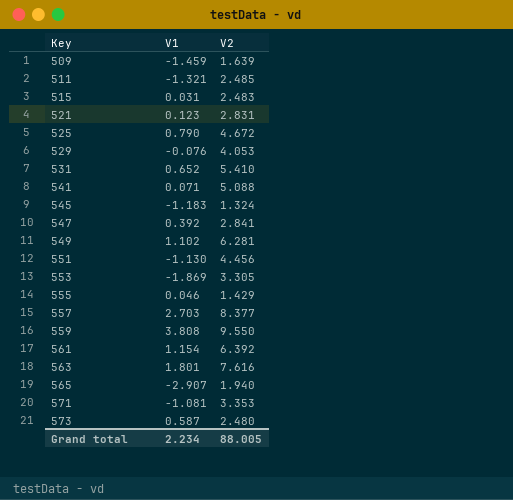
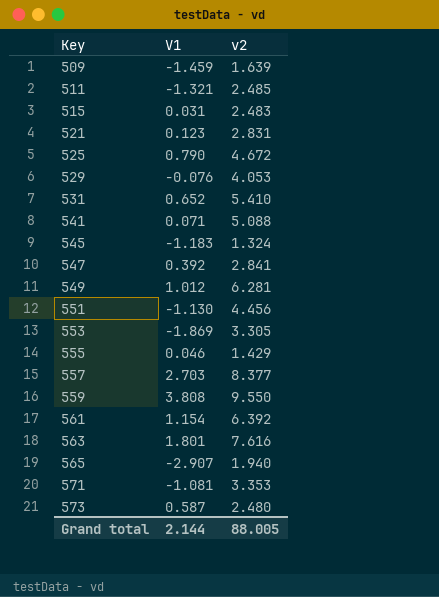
column name: V2 -> v2
549 | V1: 1.102 -> 1.012
Grand total | V1: 2.234 -> 2.144

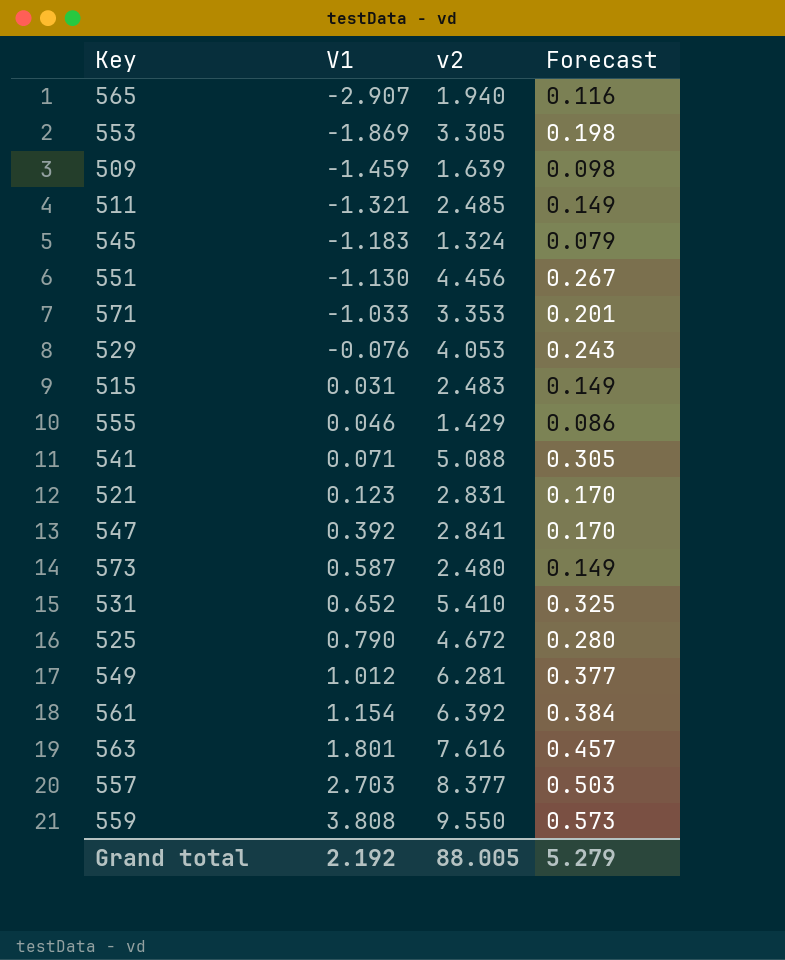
row order: Key ascending -> V1 ascending
column Forecast | formula: none -> [v2] * 0.06
571 | V1: -1.081 -> -1.033
Grand total | V1: 2.144 -> 2.192

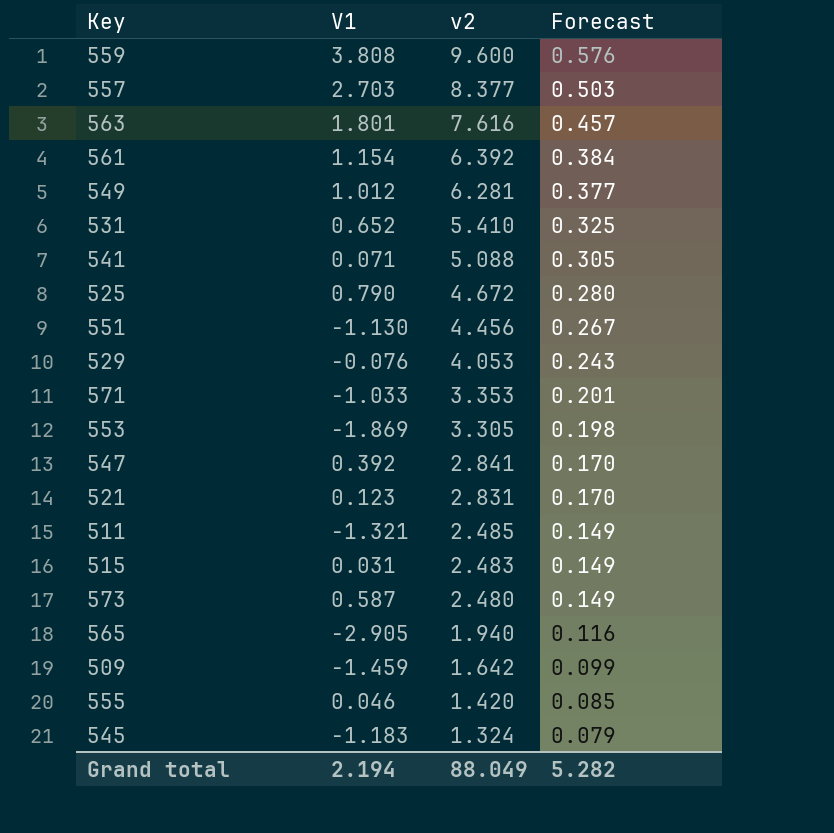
row order: V1 ascending -> v2 descending
559 | v2: 9.550 -> 9.600
559 | Forecast: 0.573 -> 0.576
565 | V1: -2.907 -> -2.905
509 | v2: 1.639 -> 1.642
509 | Forecast: 0.098 -> 0.099
555 | v2: 1.429 -> 1.420
555 | Forecast: 0.086 -> 0.085
Grand total | V1: 2.192 -> 2.194
Grand total | v2: 88.005 -> 88.049
Grand total | Forecast: 5.279 -> 5.282

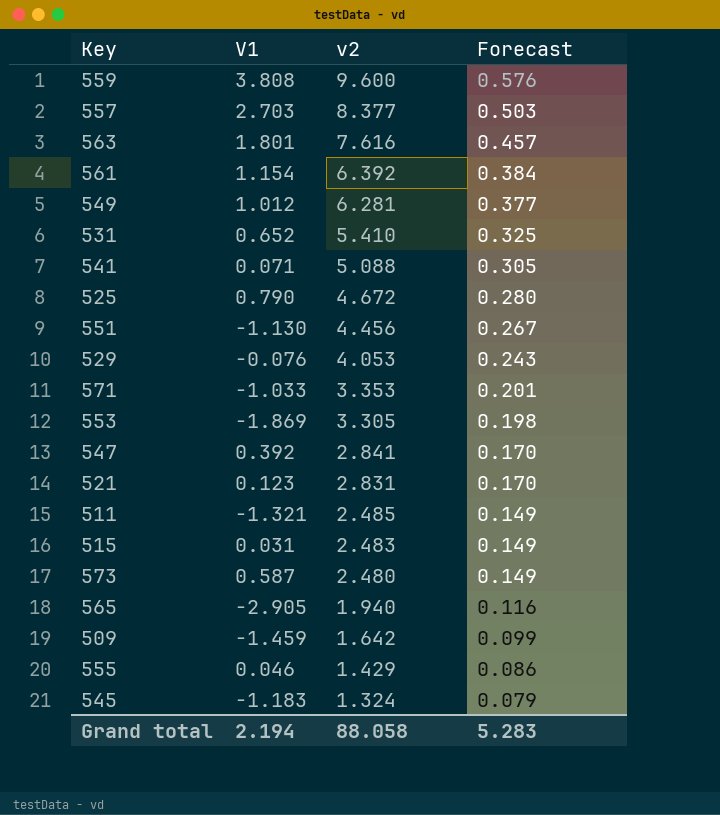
555 | v2: 1.420 -> 1.429
555 | Forecast: 0.085 -> 0.086
Grand total | v2: 88.049 -> 88.058
Grand total | Forecast: 5.282 -> 5.283

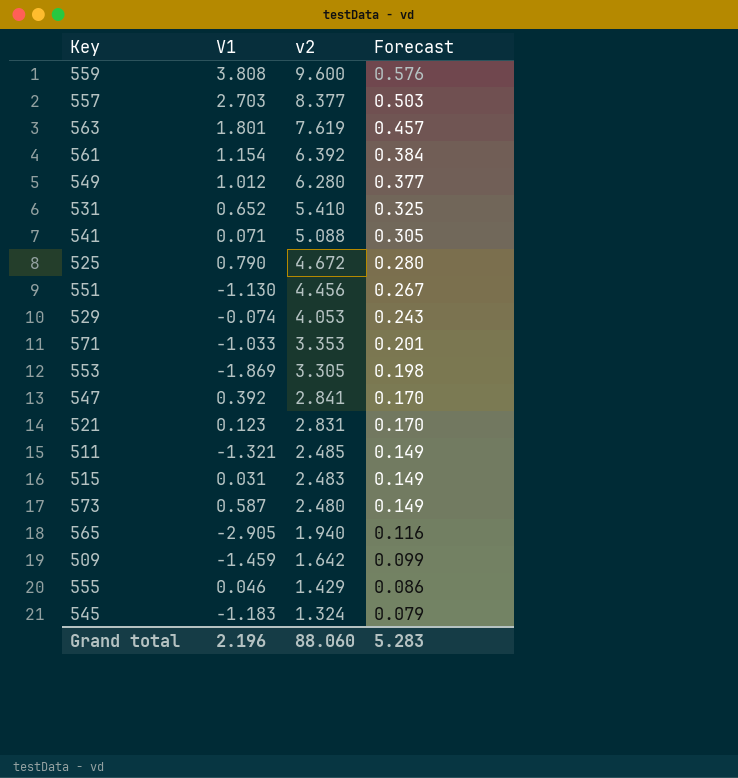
563 | v2: 7.616 -> 7.619
549 | v2: 6.281 -> 6.280
529 | V1: -0.076 -> -0.074
Grand total | V1: 2.194 -> 2.196
Grand total | v2: 88.058 -> 88.060

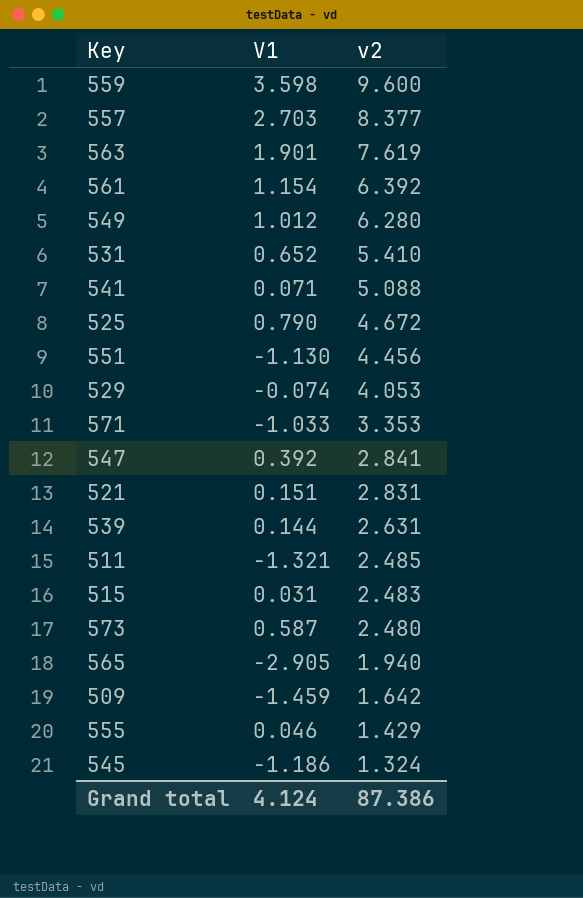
column Forecast | formula: [v2] * 0.06 -> none
row 553: -1.869 | 3.305 | 0.198 -> none
559 | V1: 3.808 -> 3.598
563 | V1: 1.801 -> 1.901
521 | V1: 0.123 -> 0.151
row 539: none -> 0.144 | 2.631
545 | V1: -1.183 -> -1.186
Grand total | V1: 2.196 -> 4.124
Grand total | v2: 88.060 -> 87.386

